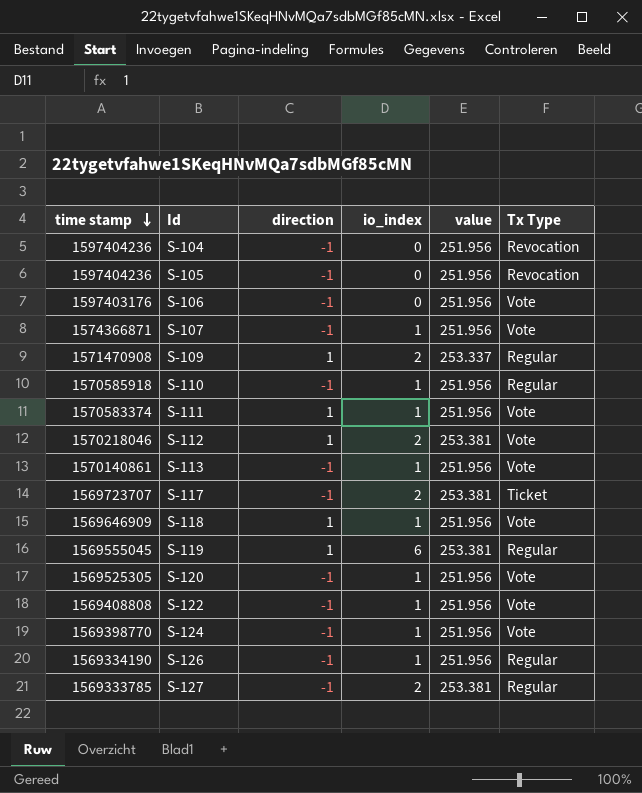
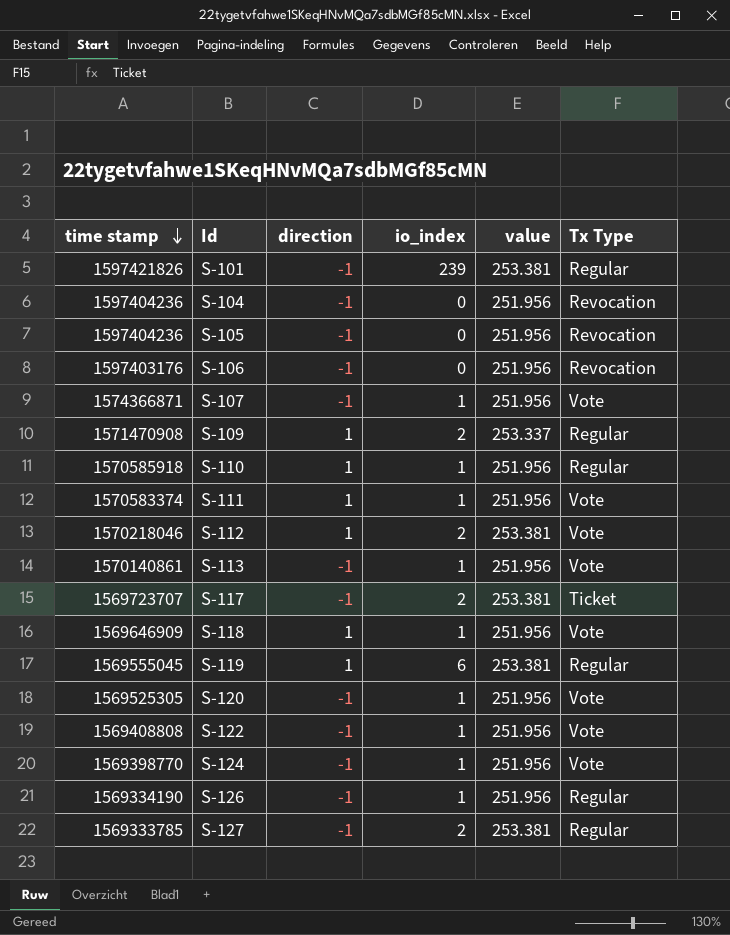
row S-101: none -> 1597421826 | -1 | 239 | 253.381 | Regular
S-106 | Tx Type: Vote -> Revocation
S-110 | direction: -1 -> 1

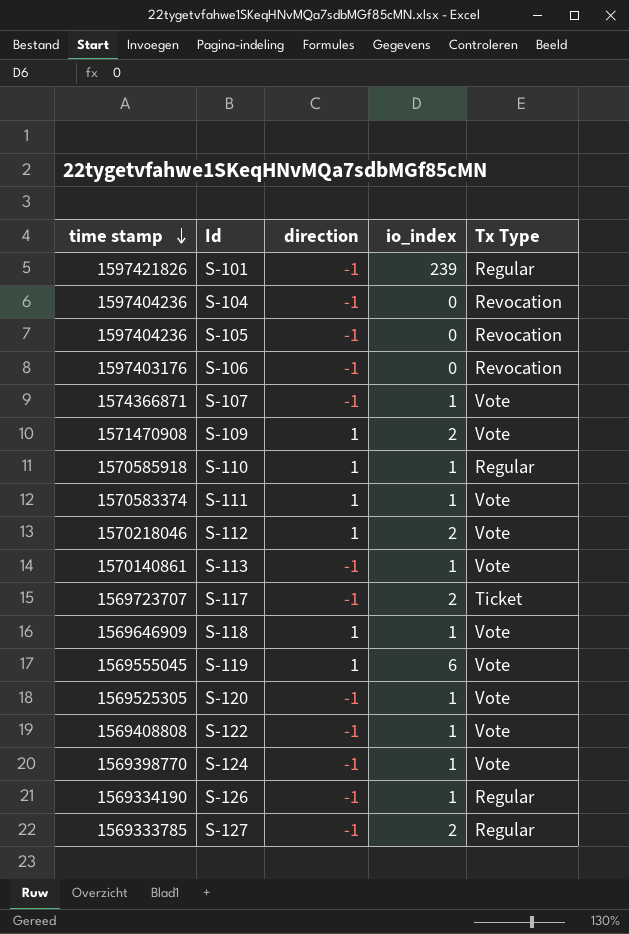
column value | position: 5 -> none
S-109 | Tx Type: Regular -> Vote
S-119 | Tx Type: Regular -> Vote

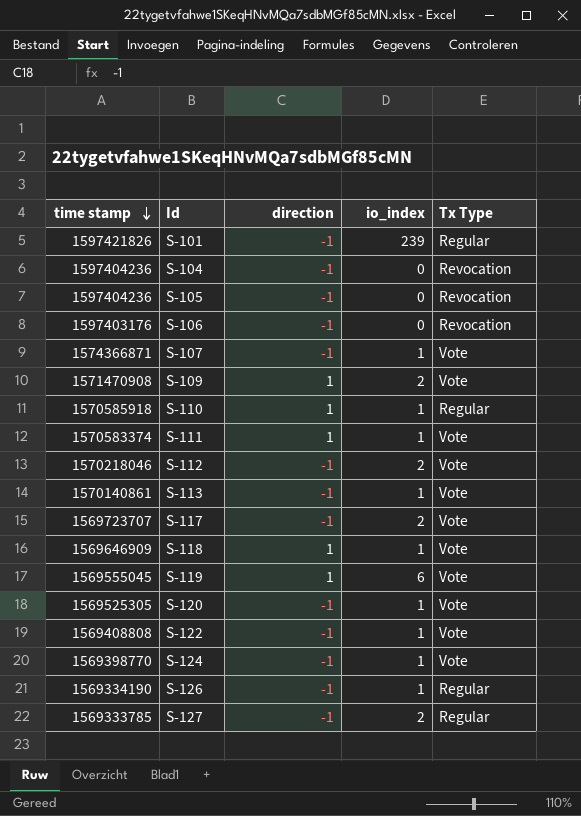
S-112 | direction: 1 -> -1
S-117 | Tx Type: Ticket -> Vote

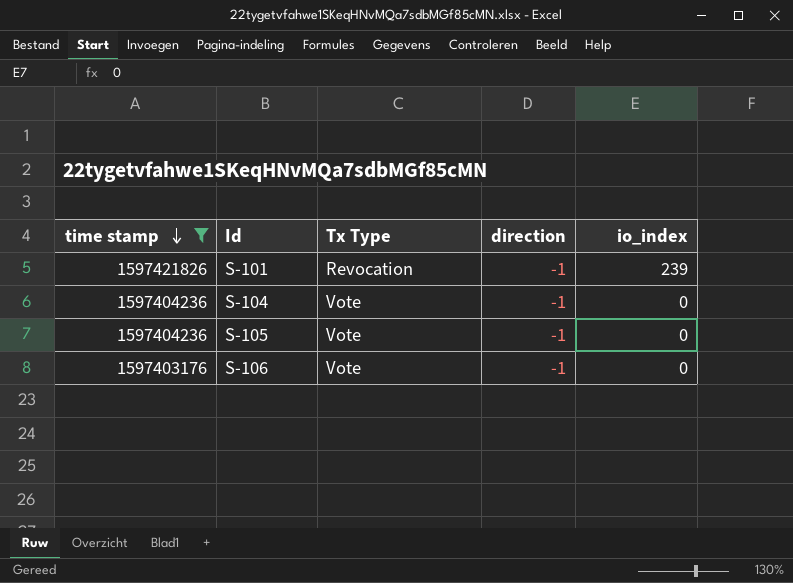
filter: none -> time stamp >= 1597403176
column Tx Type | position: 5 -> 3
S-101 | Tx Type: Regular -> Revocation
S-104 | Tx Type: Revocation -> Vote
S-105 | Tx Type: Revocation -> Vote
S-106 | Tx Type: Revocation -> Vote

